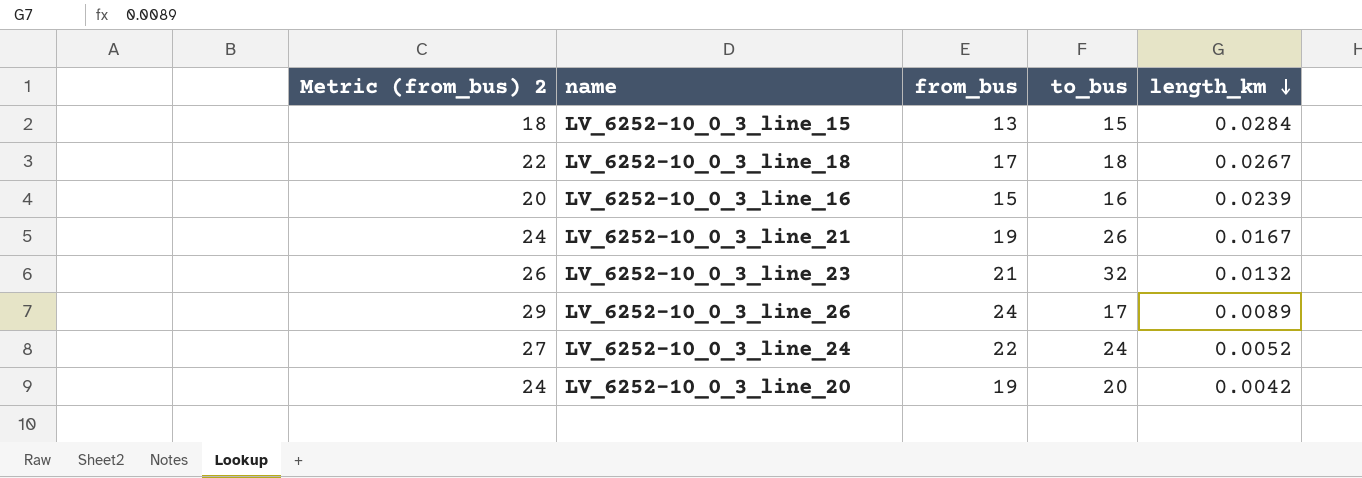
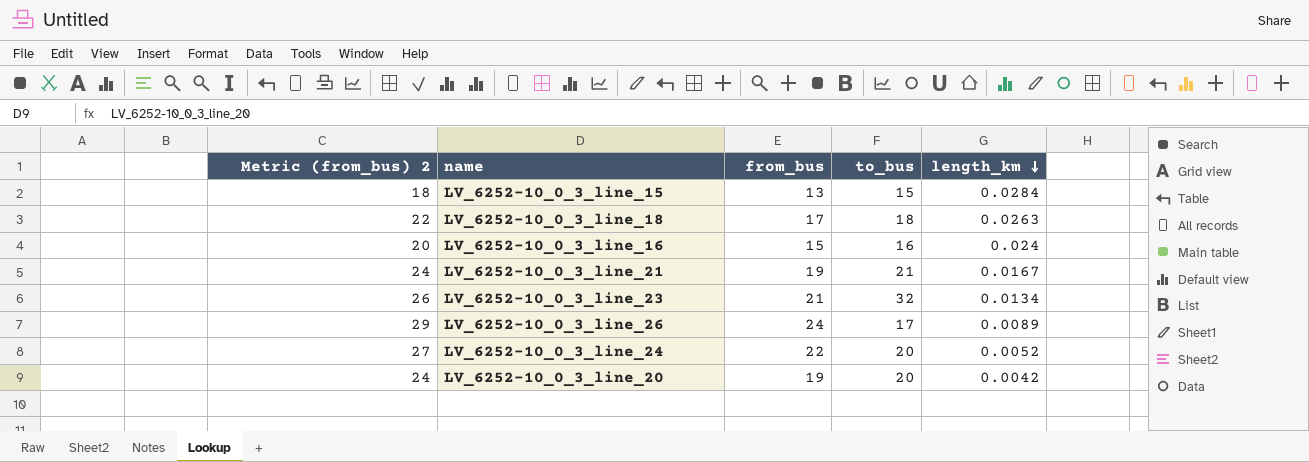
LV_6252-10_0_3_line_18 | length_km: 0.0267 -> 0.0263
LV_6252-10_0_3_line_16 | length_km: 0.0239 -> 0.024
LV_6252-10_0_3_line_21 | to_bus: 26 -> 21
LV_6252-10_0_3_line_23 | length_km: 0.0132 -> 0.0134
LV_6252-10_0_3_line_24 | to_bus: 24 -> 20

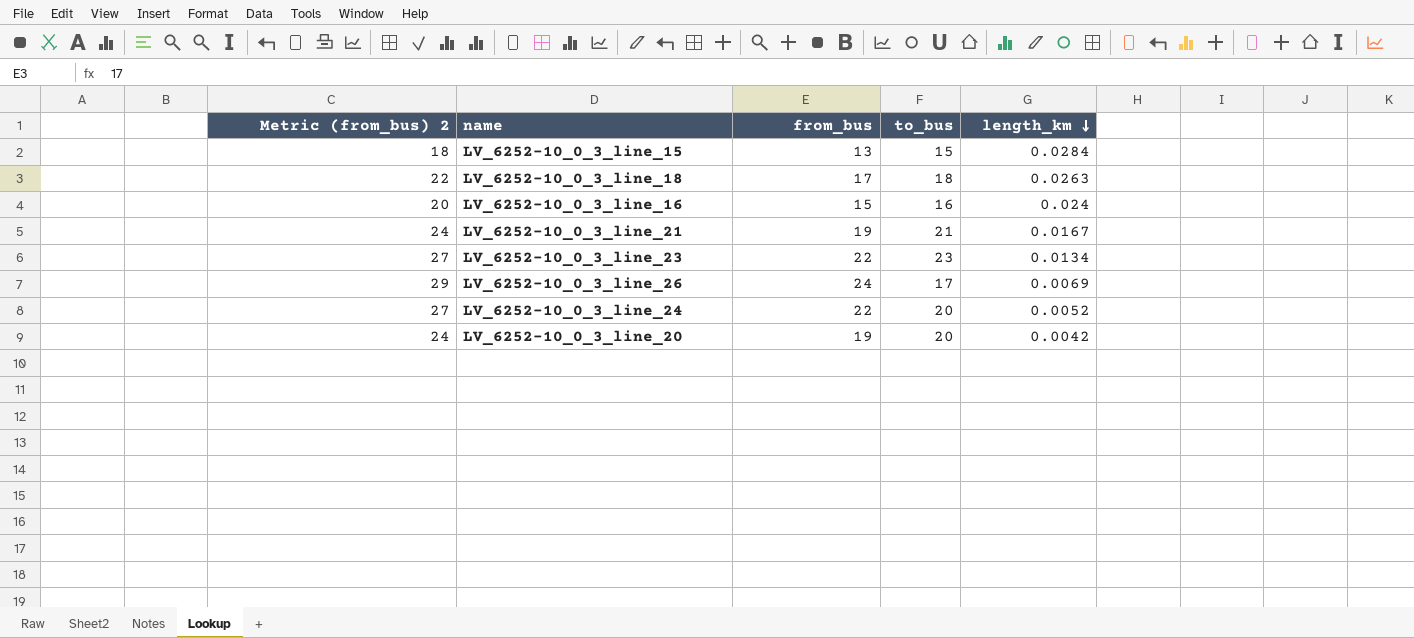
LV_6252-10_0_3_line_23 | Metric (from_bus) 2: 26 -> 27
LV_6252-10_0_3_line_23 | from_bus: 21 -> 22
LV_6252-10_0_3_line_23 | to_bus: 32 -> 23
LV_6252-10_0_3_line_26 | length_km: 0.0089 -> 0.0069

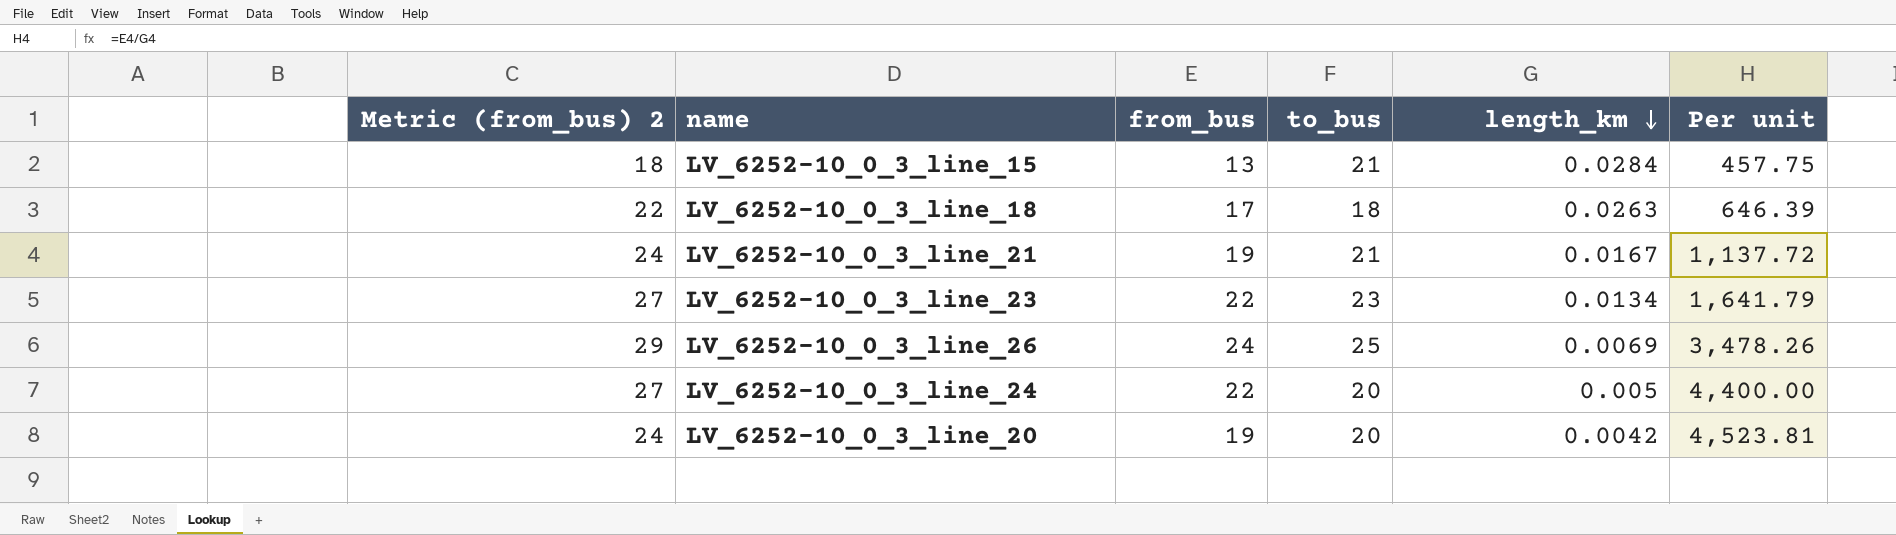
column Per unit | formula: none -> [from_bus] / [length_km]
row LV_6252-10_0_3_line_16: 20 | 15 | 16 | 0.024 -> none
LV_6252-10_0_3_line_15 | to_bus: 15 -> 21
LV_6252-10_0_3_line_26 | to_bus: 17 -> 25
LV_6252-10_0_3_line_24 | length_km: 0.0052 -> 0.005

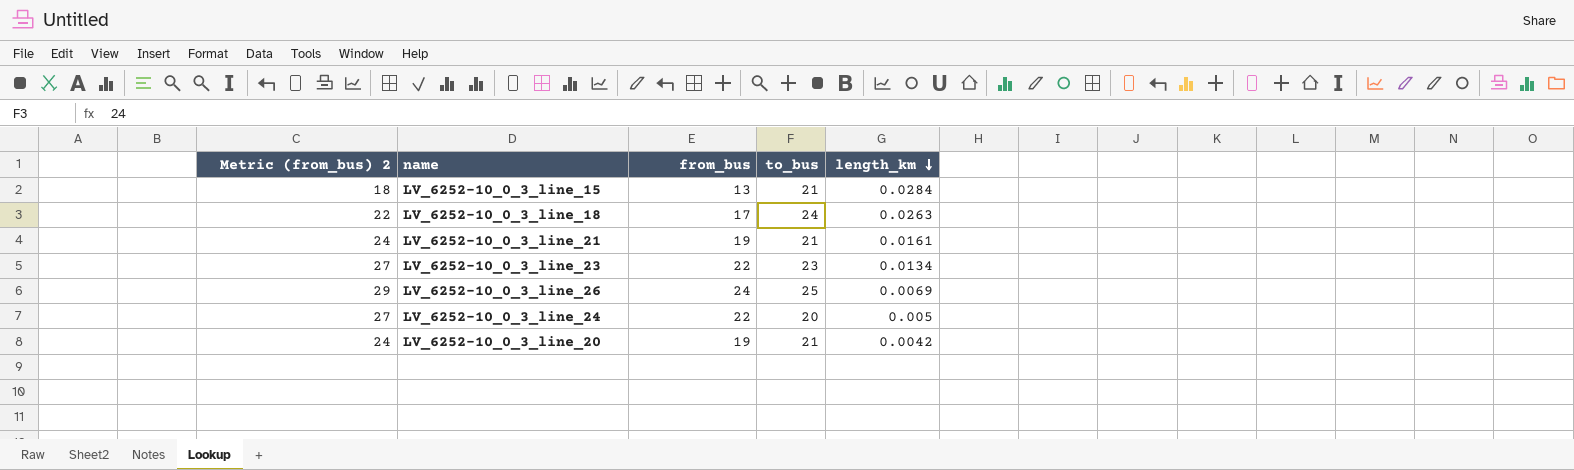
column Per unit | formula: [from_bus] / [length_km] -> none
LV_6252-10_0_3_line_18 | to_bus: 18 -> 24
LV_6252-10_0_3_line_21 | length_km: 0.0167 -> 0.0161
LV_6252-10_0_3_line_20 | to_bus: 20 -> 21

